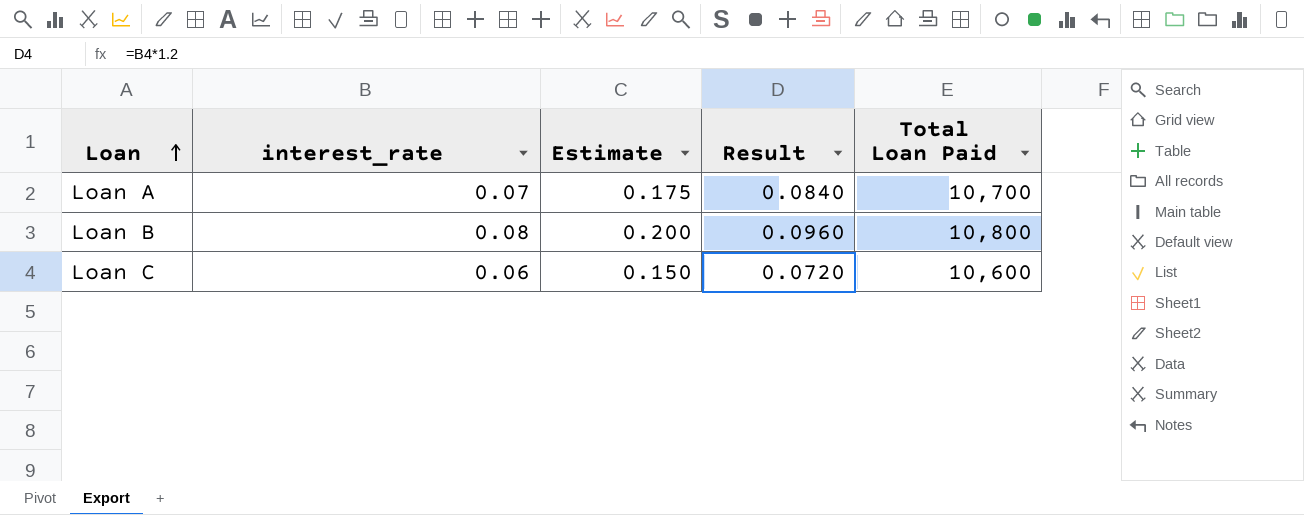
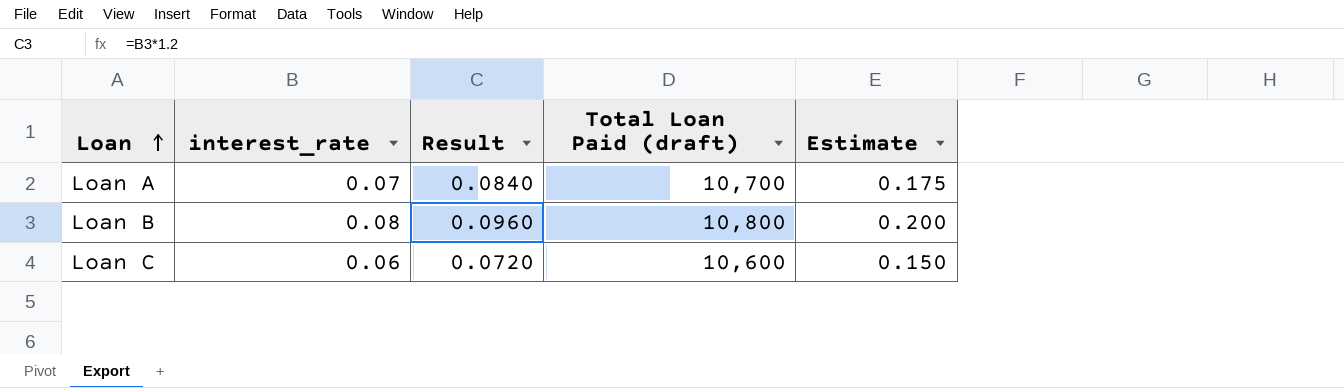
column name: Total Loan Paid -> Total Loan Paid (draft)
column Estimate | position: 3 -> 5

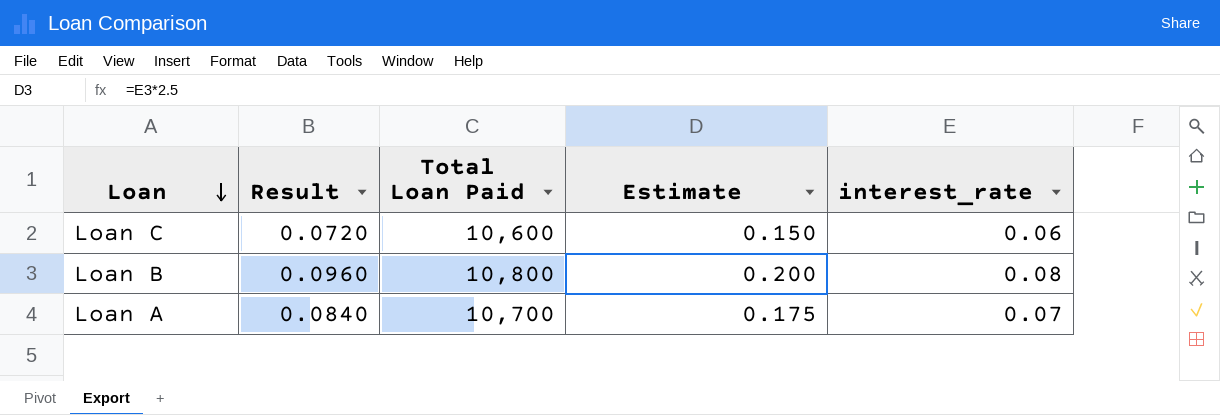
row order: Loan ascending -> Loan descending
column name: Total Loan Paid (draft) -> Total Loan Paid
column interest_rate | position: 2 -> 5

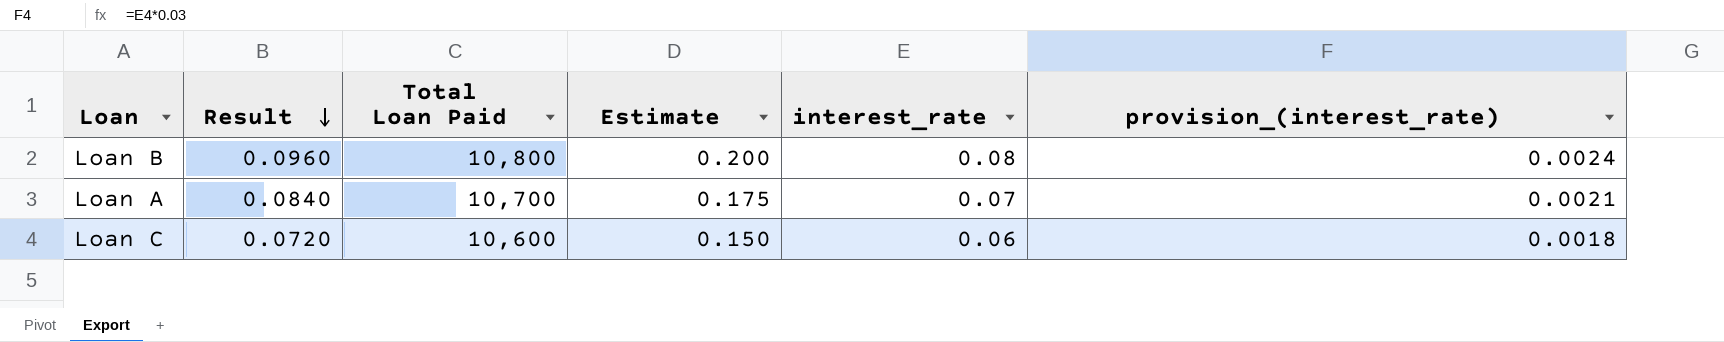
row order: Loan descending -> Result descending
column provision_(interest_rate) | formula: none -> [interest_rate] * 0.03

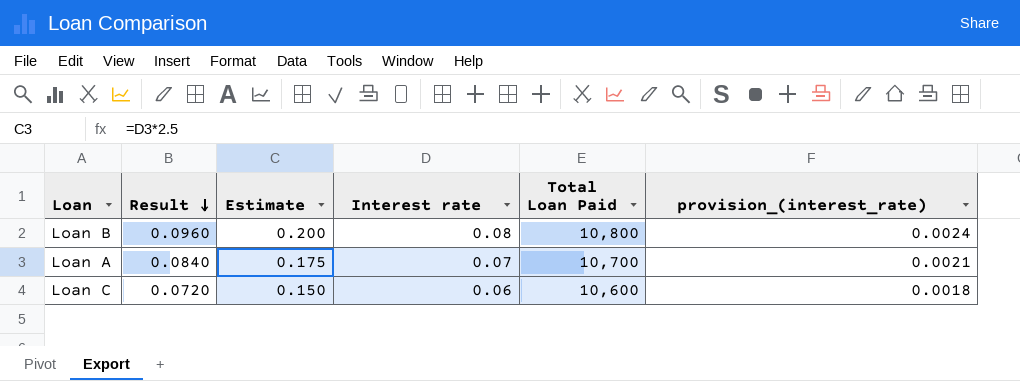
column name: interest_rate -> Interest rate
column Total Loan Paid | position: 3 -> 5

